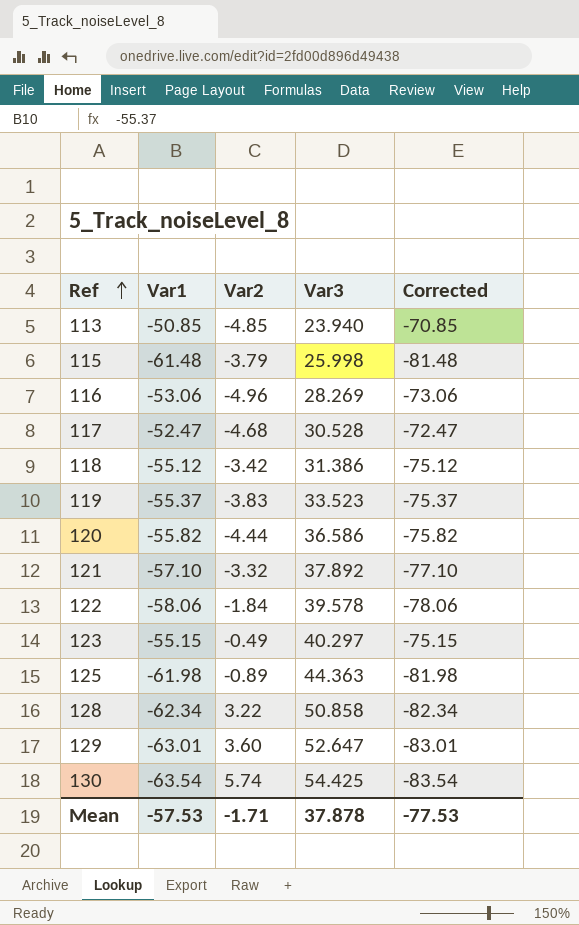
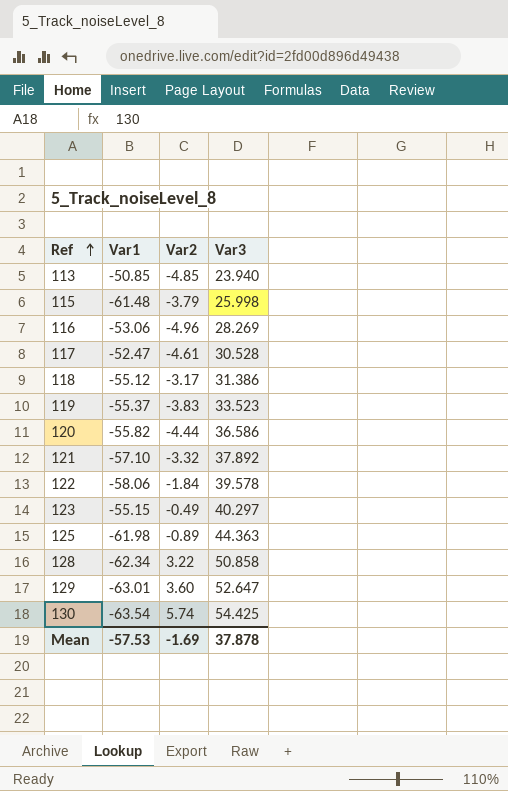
column Corrected | formula: [Var1] - 20 -> none
117 | Var2: -4.68 -> -4.61
118 | Var2: -3.42 -> -3.17
Mean | Var2: -1.71 -> -1.69

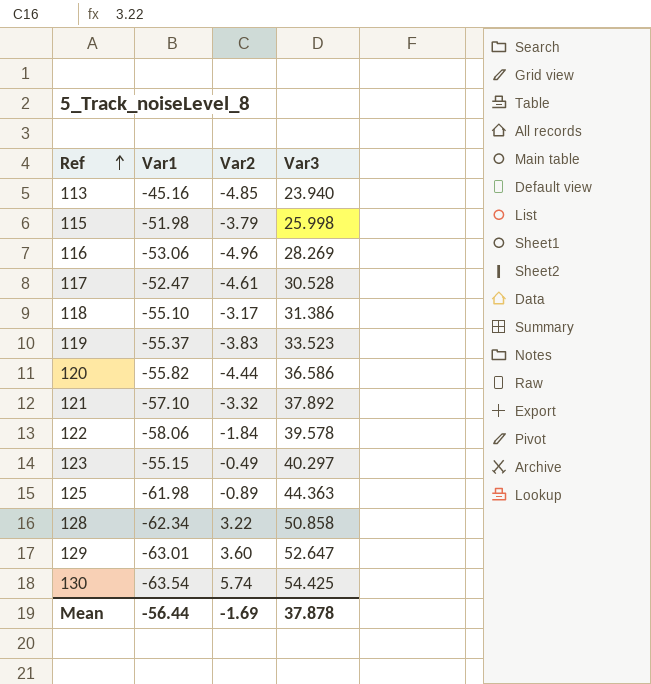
113 | Var1: -50.85 -> -45.16
115 | Var1: -61.48 -> -51.98
118 | Var1: -55.12 -> -55.10
Mean | Var1: -57.53 -> -56.44

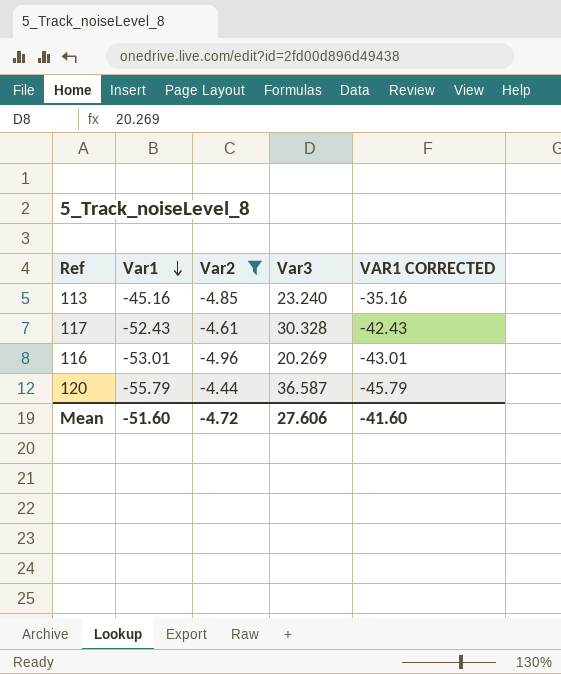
filter: none -> Var2 <= -4.44
row order: Ref ascending -> Var1 descending
column VAR1 CORRECTED | formula: none -> [Var1] + 10
113 | Var3: 23.940 -> 23.240
117 | Var1: -52.47 -> -52.43
117 | Var3: 30.528 -> 30.328
116 | Var1: -53.06 -> -53.01
116 | Var3: 28.269 -> 20.269
120 | Var1: -55.82 -> -55.79
120 | Var3: 36.586 -> 36.587
Mean | Var1: -56.44 -> -51.60
Mean | Var2: -1.69 -> -4.72
Mean | Var3: 37.878 -> 27.606

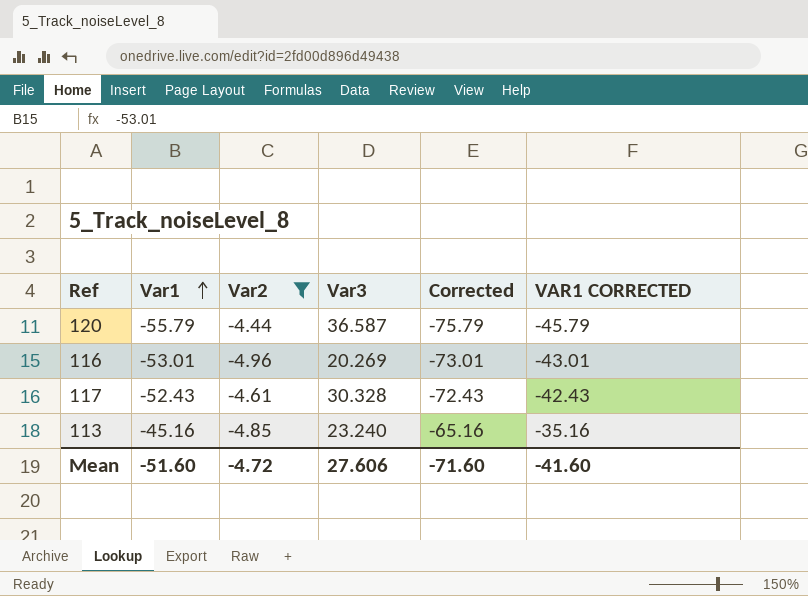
row order: Var1 descending -> Var1 ascending
column Corrected | formula: none -> [Var1] - 20

